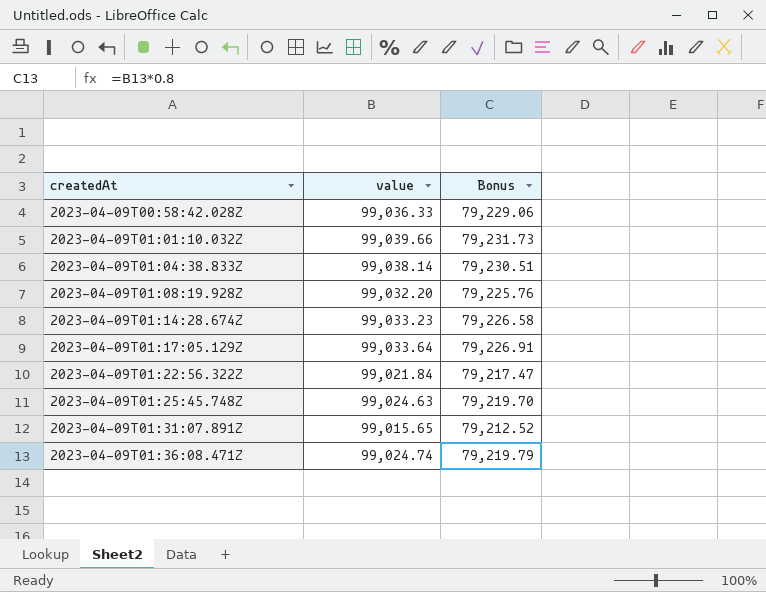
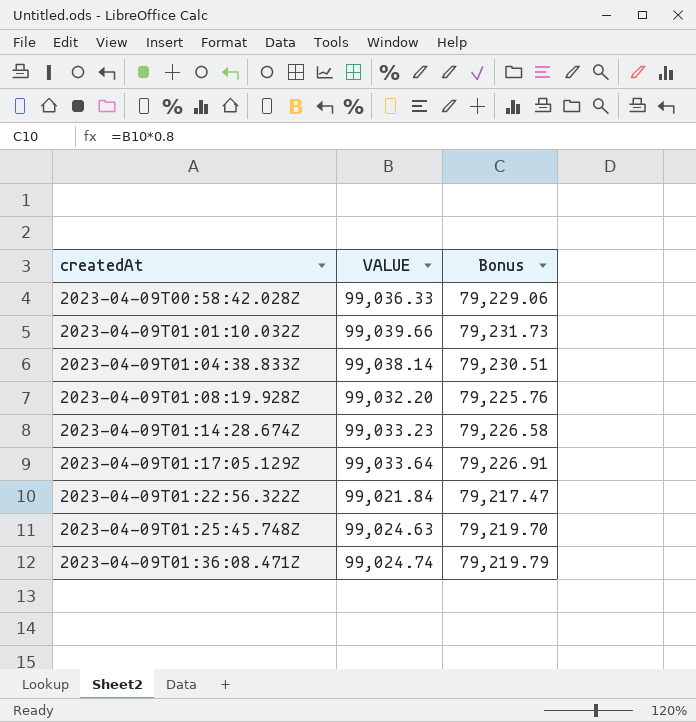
column name: value -> VALUE
row 2023-04-09T01:31:07.891Z: 99,015.65 | 79,212.52 -> none

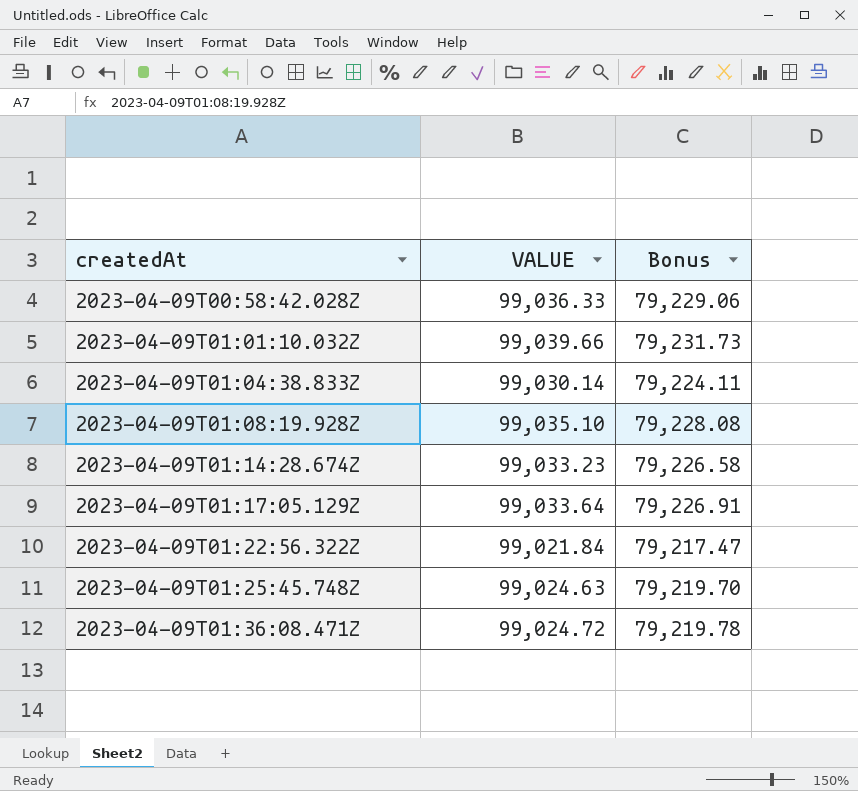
2023-04-09T01:04:38.833Z | VALUE: 99,038.14 -> 99,030.14
2023-04-09T01:04:38.833Z | Bonus: 79,230.51 -> 79,224.11
2023-04-09T01:08:19.928Z | VALUE: 99,032.20 -> 99,035.10
2023-04-09T01:08:19.928Z | Bonus: 79,225.76 -> 79,228.08
2023-04-09T01:36:08.471Z | VALUE: 99,024.74 -> 99,024.72
2023-04-09T01:36:08.471Z | Bonus: 79,219.79 -> 79,219.78

